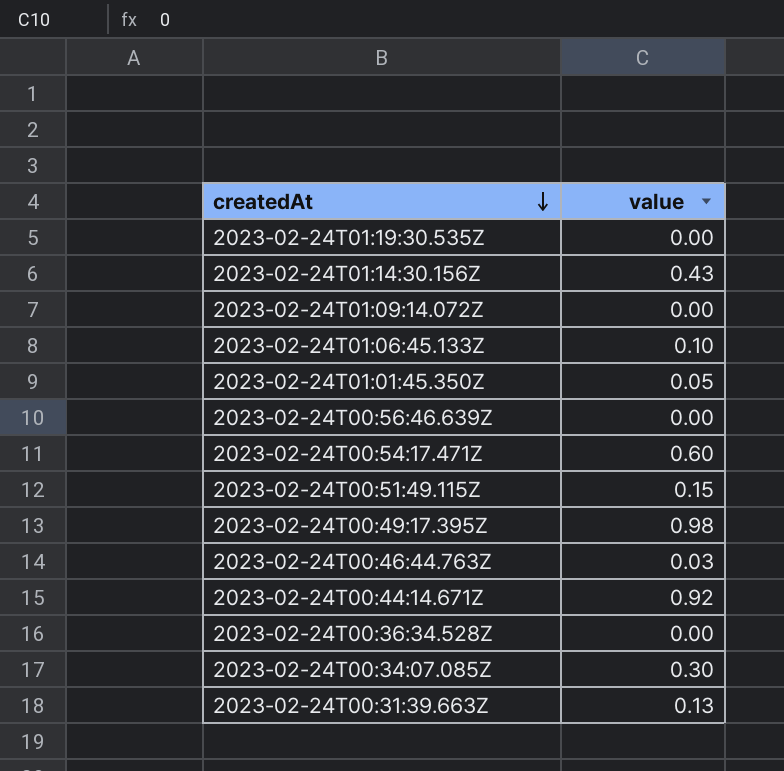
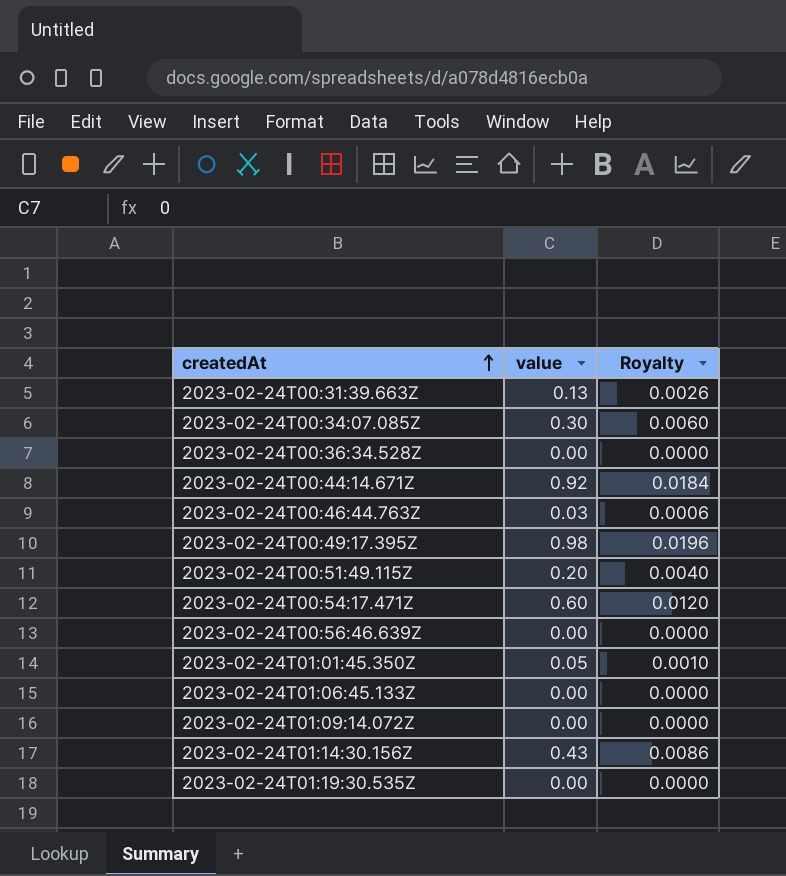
row order: createdAt descending -> createdAt ascending
column Royalty | formula: none -> [value] * 0.02
2023-02-24T00:51:49.115Z | value: 0.15 -> 0.20
2023-02-24T01:06:45.133Z | value: 0.10 -> 0.00

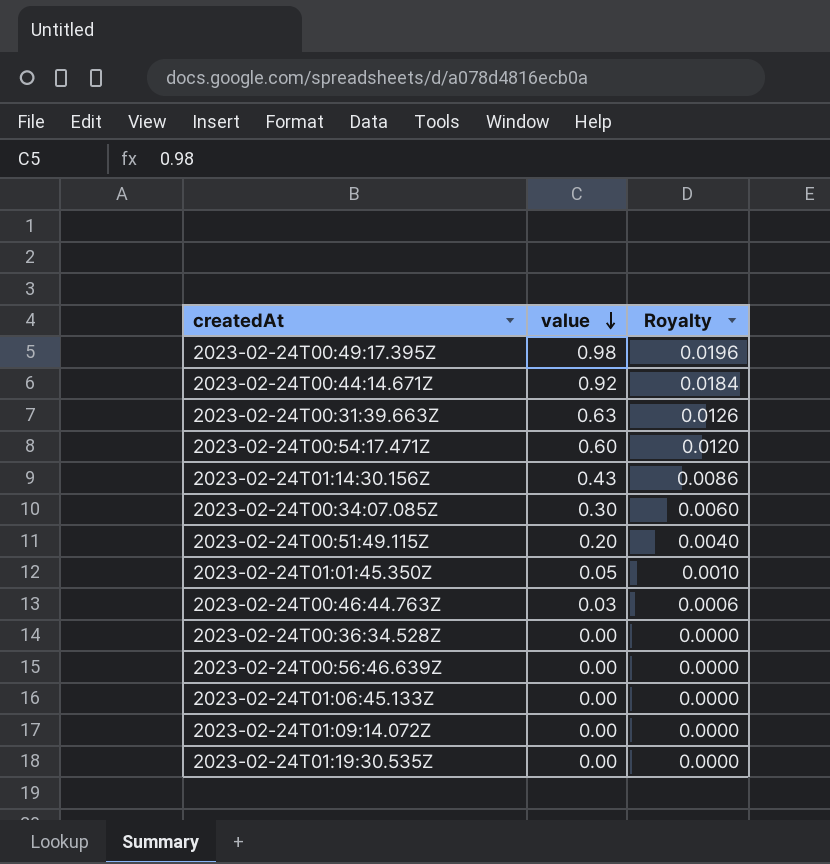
row order: createdAt ascending -> value descending
2023-02-24T00:31:39.663Z | value: 0.13 -> 0.63
2023-02-24T00:31:39.663Z | Royalty: 0.0026 -> 0.0126

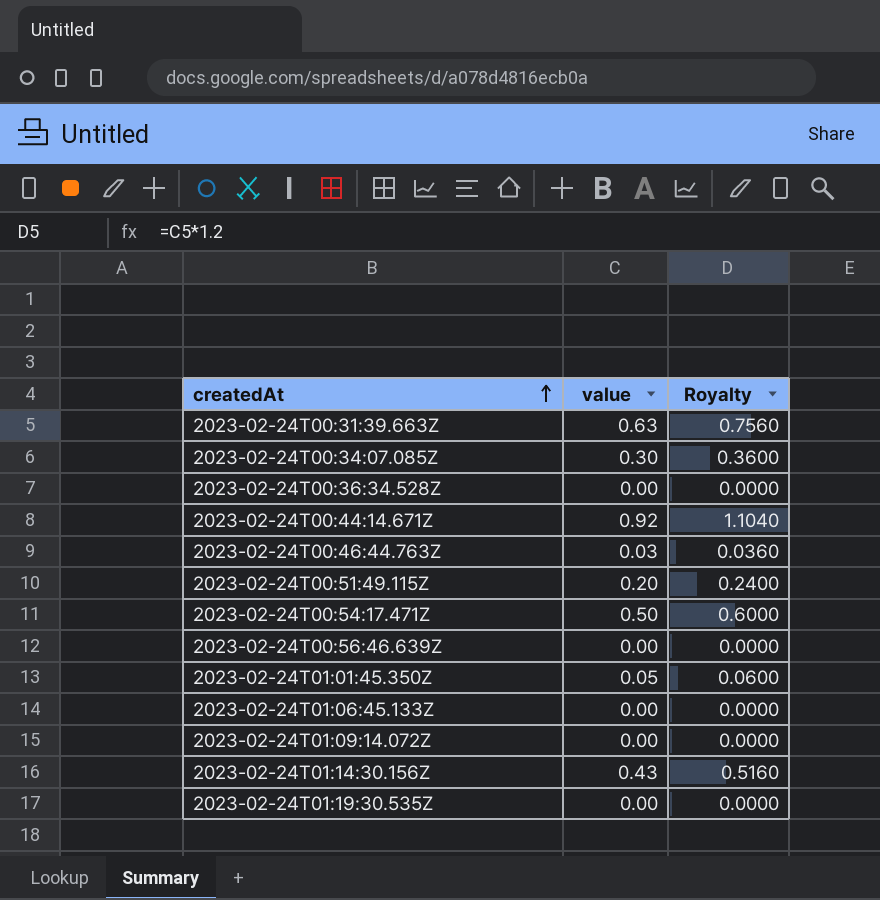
row order: value descending -> createdAt ascending
column Royalty | formula: [value] * 0.02 -> [value] * 1.2
row 2023-02-24T00:49:17.395Z: 0.98 | 0.0196 -> none
2023-02-24T00:54:17.471Z | value: 0.60 -> 0.50

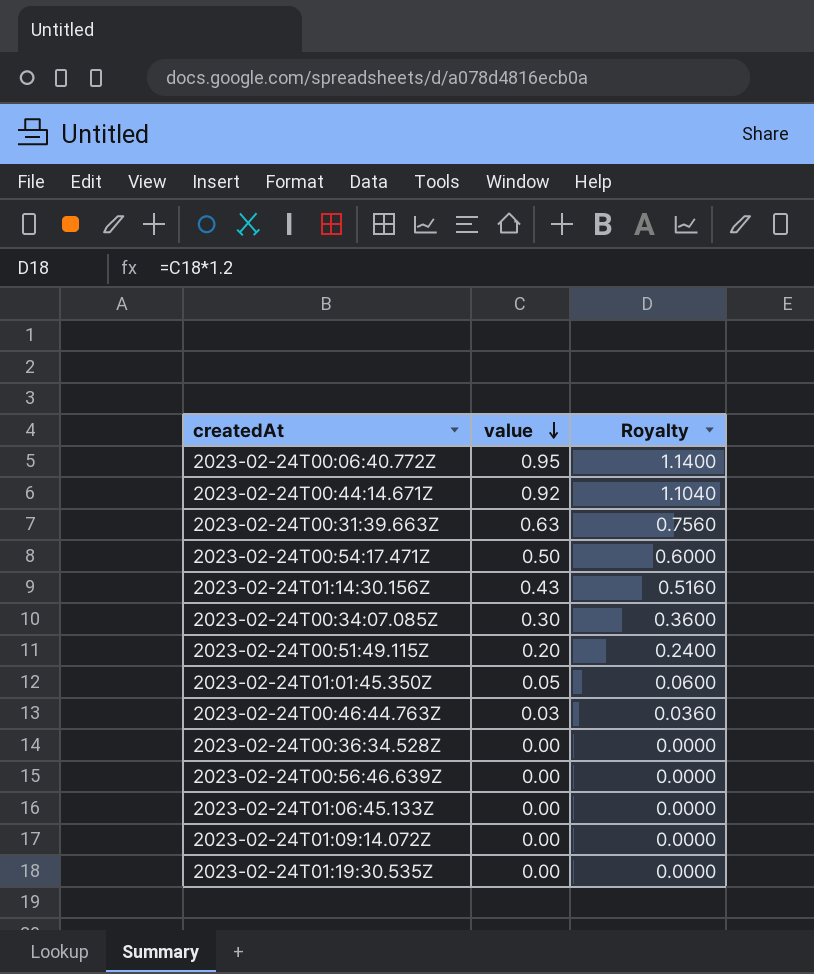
row order: createdAt ascending -> value descending
row 2023-02-24T00:06:40.772Z: none -> 0.95 | 1.1400

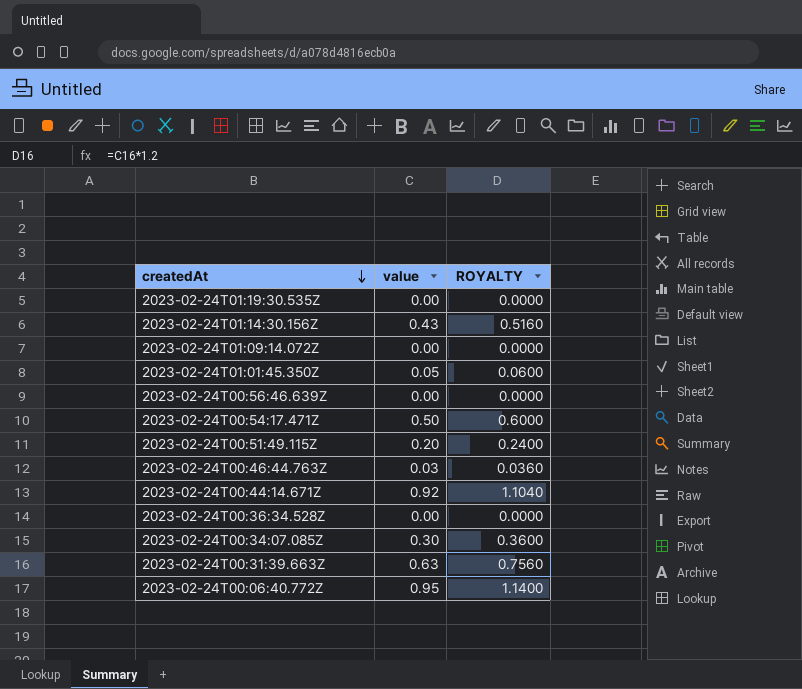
row order: value descending -> createdAt descending
column name: Royalty -> ROYALTY
row 2023-02-24T01:06:45.133Z: 0.00 | 0.0000 -> none

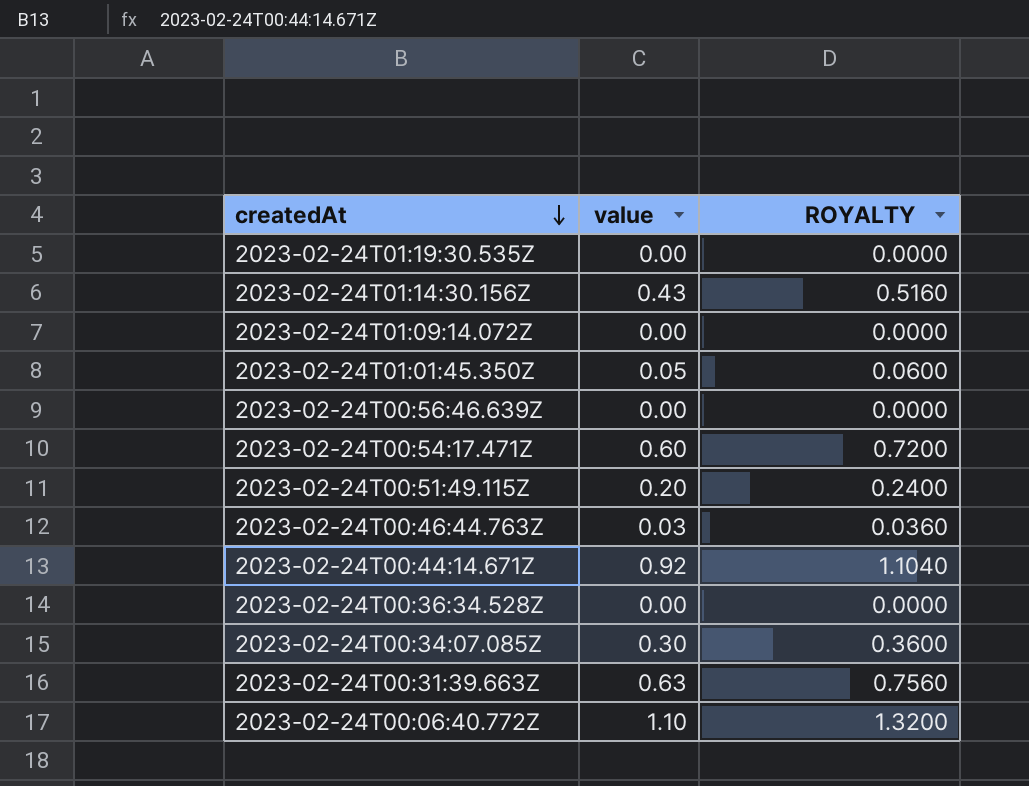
2023-02-24T00:54:17.471Z | value: 0.50 -> 0.60
2023-02-24T00:54:17.471Z | ROYALTY: 0.6000 -> 0.7200
2023-02-24T00:06:40.772Z | value: 0.95 -> 1.10
2023-02-24T00:06:40.772Z | ROYALTY: 1.1400 -> 1.3200

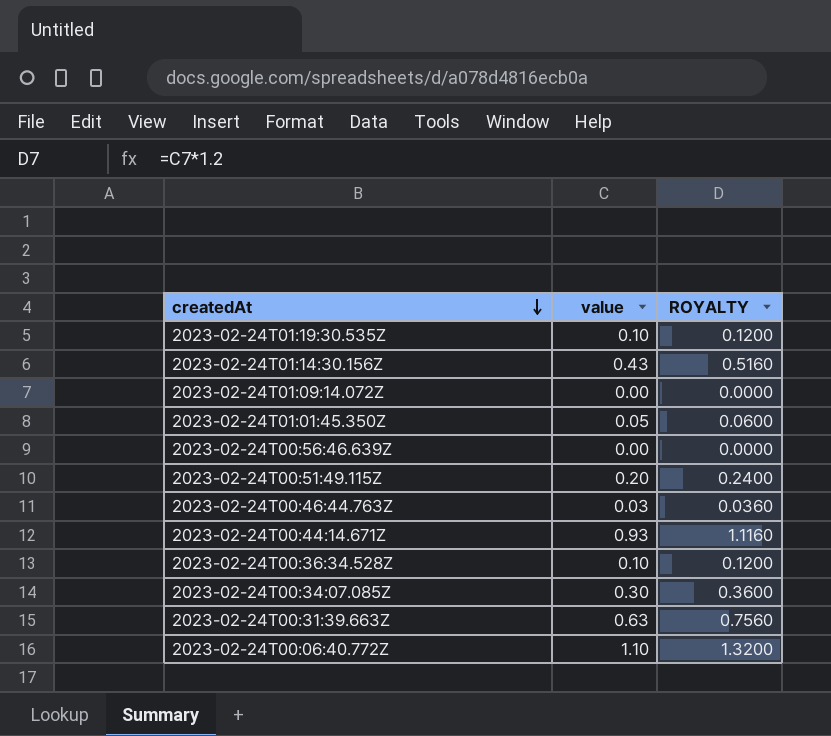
row 2023-02-24T00:54:17.471Z: 0.60 | 0.7200 -> none
2023-02-24T01:19:30.535Z | value: 0.00 -> 0.10
2023-02-24T01:19:30.535Z | ROYALTY: 0.0000 -> 0.1200
2023-02-24T00:44:14.671Z | value: 0.92 -> 0.93
2023-02-24T00:44:14.671Z | ROYALTY: 1.1040 -> 1.1160
2023-02-24T00:36:34.528Z | value: 0.00 -> 0.10
2023-02-24T00:36:34.528Z | ROYALTY: 0.0000 -> 0.1200

